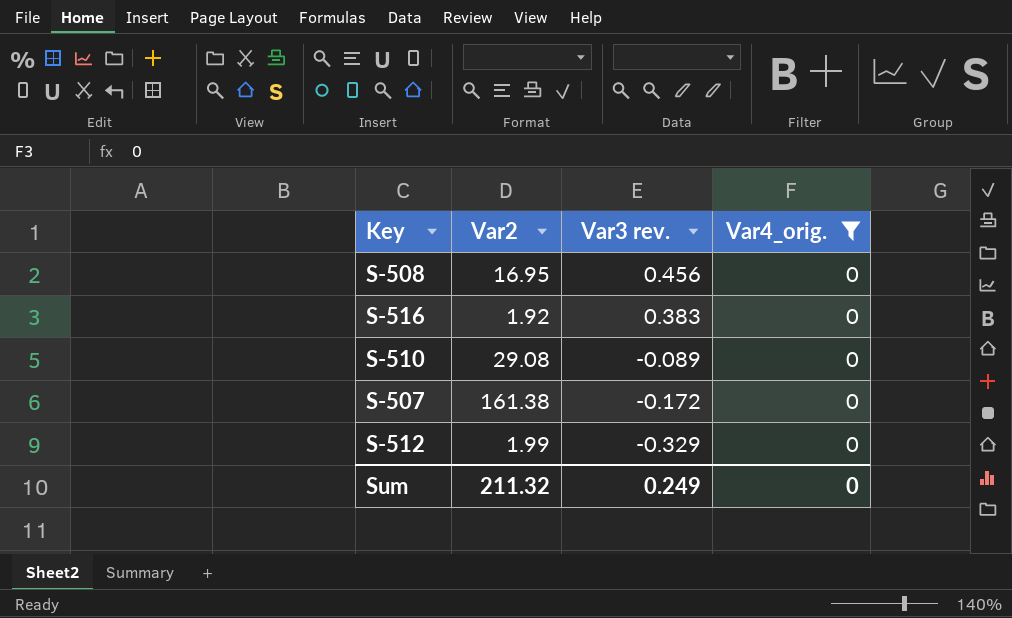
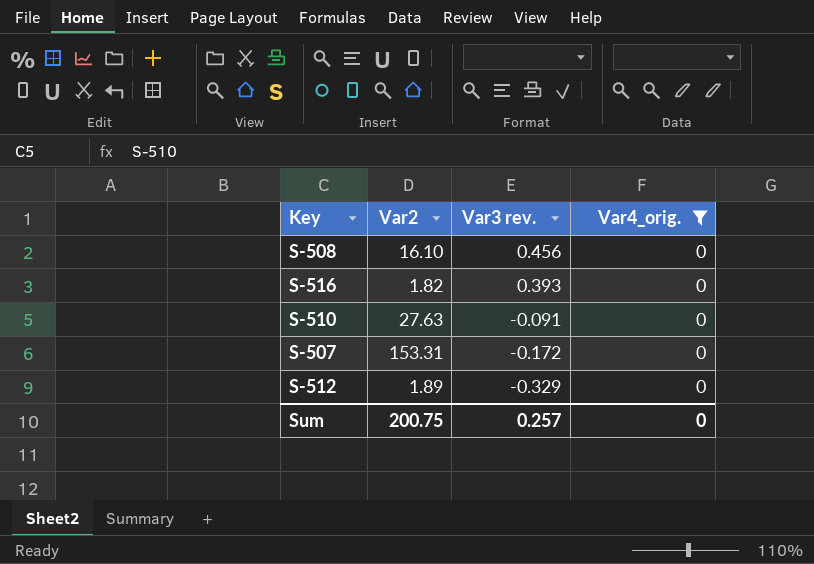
S-508 | Var2: 16.95 -> 16.10
S-516 | Var2: 1.92 -> 1.82
S-516 | Var3 rev.: 0.383 -> 0.393
S-510 | Var2: 29.08 -> 27.63
S-510 | Var3 rev.: -0.089 -> -0.091
S-507 | Var2: 161.38 -> 153.31
S-512 | Var2: 1.99 -> 1.89
Sum | Var2: 211.32 -> 200.75
Sum | Var3 rev.: 0.249 -> 0.257

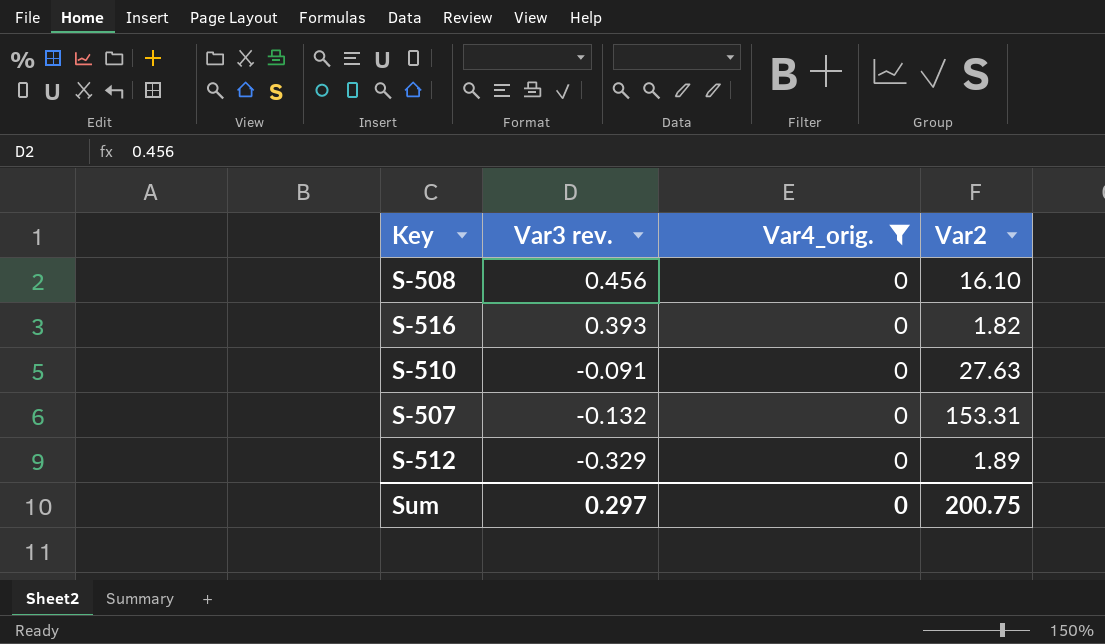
column Var2 | position: 2 -> 4
S-507 | Var3 rev.: -0.172 -> -0.132
Sum | Var3 rev.: 0.257 -> 0.297

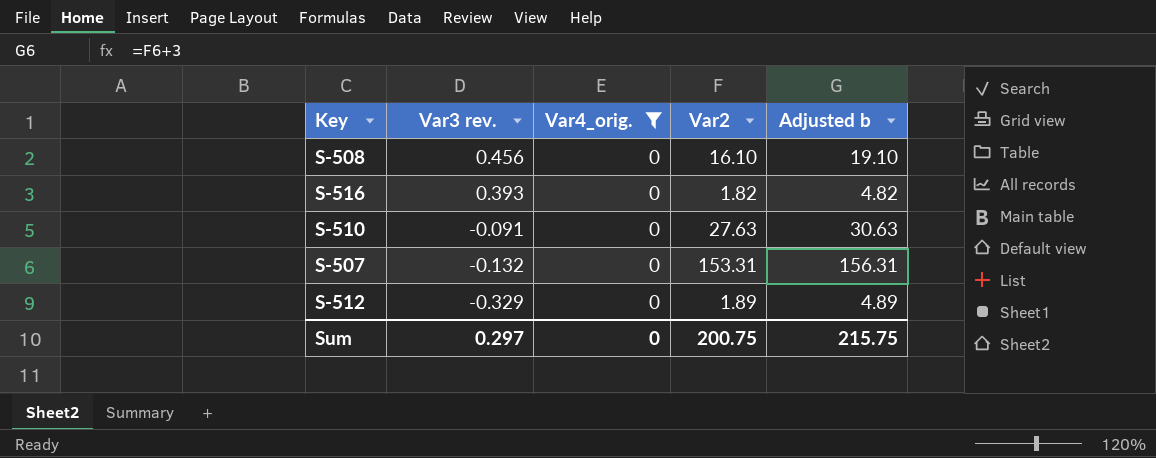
column Adjusted b | formula: none -> [Var2] + 3

